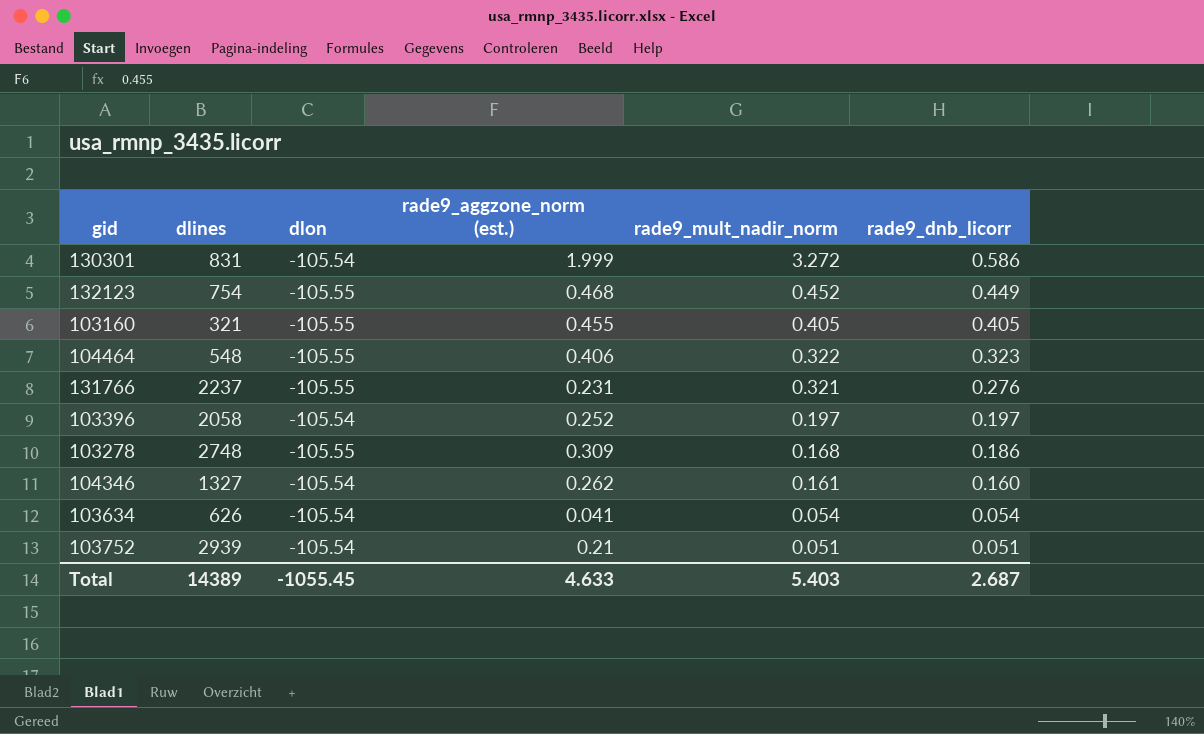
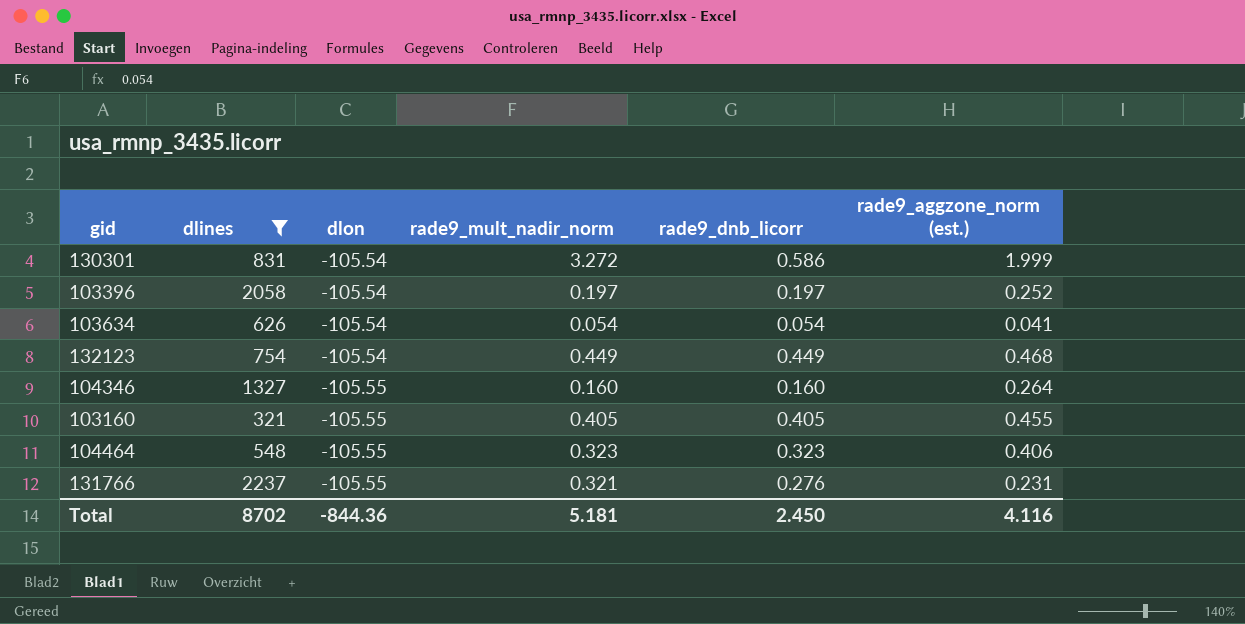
filter: none -> dlines <= 2237
row order: rade9_mult_nadir_norm descending -> dlon descending
column rade9_aggzone_norm (est.) | position: 4 -> 6
132123 | dlon: -105.55 -> -105.54
132123 | rade9_mult_nadir_norm: 0.452 -> 0.449
104346 | dlon: -105.54 -> -105.55
104346 | rade9_mult_nadir_norm: 0.161 -> 0.160
104346 | rade9_aggzone_norm (est.): 0.262 -> 0.264
104464 | rade9_mult_nadir_norm: 0.322 -> 0.323
Total | dlines: 14389 -> 8702
Total | dlon: -1055.45 -> -844.36
Total | rade9_mult_nadir_norm: 5.403 -> 5.181
Total | rade9_dnb_licorr: 2.687 -> 2.450
Total | rade9_aggzone_norm (est.): 4.633 -> 4.116

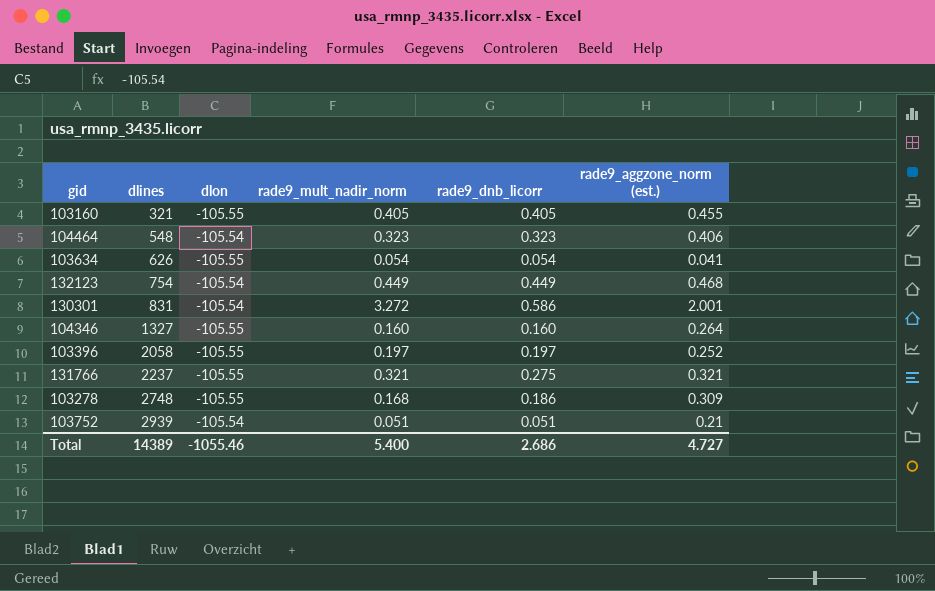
filter: dlines <= 2237 -> none
row order: dlon descending -> dlines ascending
104464 | dlon: -105.55 -> -105.54
103634 | dlon: -105.54 -> -105.55
130301 | rade9_aggzone_norm (est.): 1.999 -> 2.001
103396 | dlon: -105.54 -> -105.55
131766 | rade9_dnb_licorr: 0.276 -> 0.275
131766 | rade9_aggzone_norm (est.): 0.231 -> 0.321
Total | dlines: 8702 -> 14389
Total | dlon: -844.36 -> -1055.46
Total | rade9_mult_nadir_norm: 5.181 -> 5.400
Total | rade9_dnb_licorr: 2.450 -> 2.686
Total | rade9_aggzone_norm (est.): 4.116 -> 4.727

